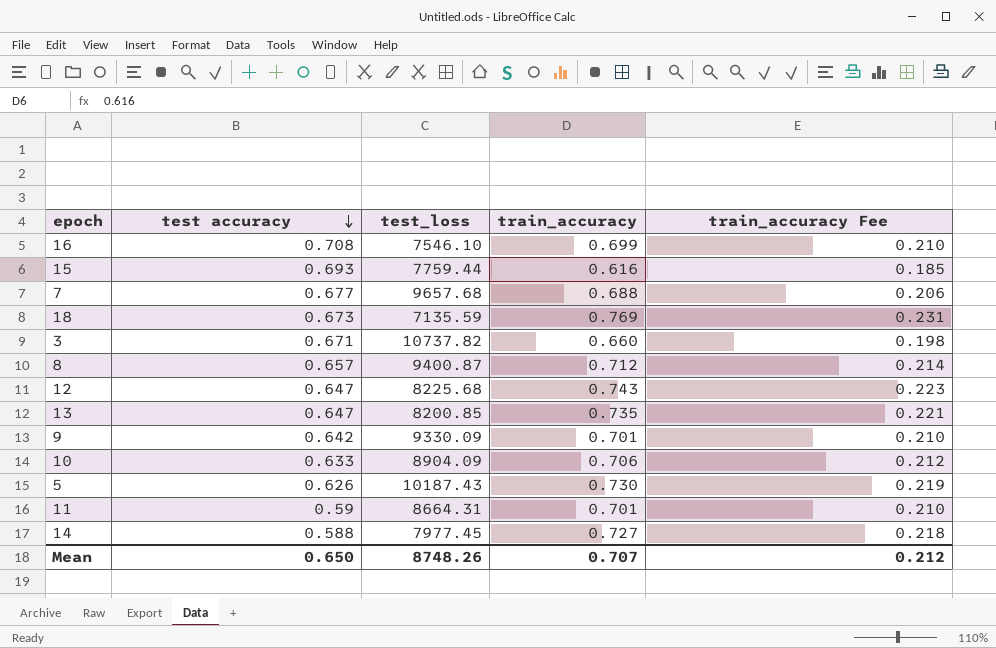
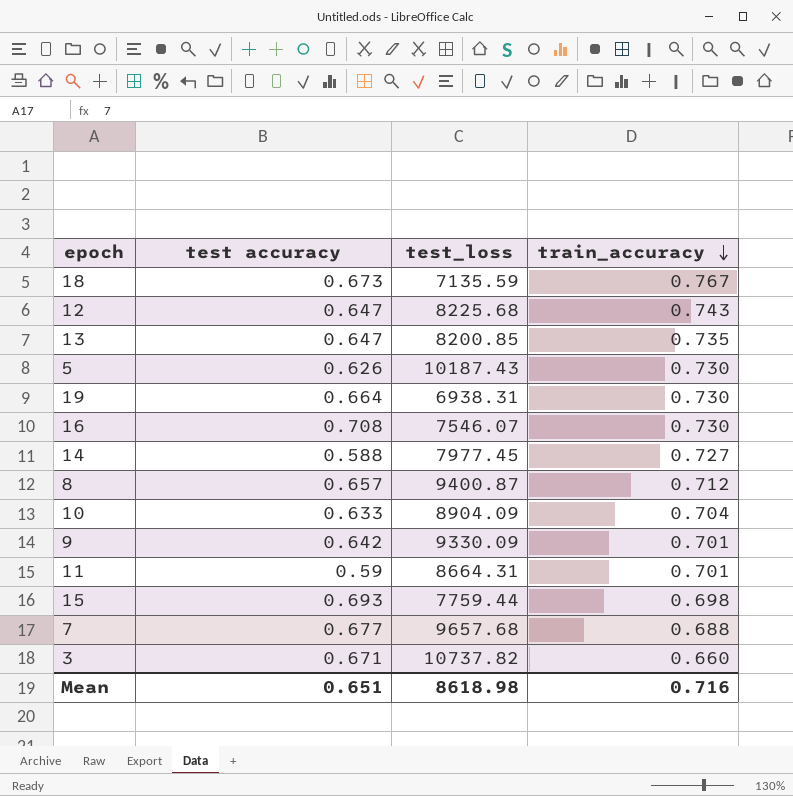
row order: test accuracy descending -> train_accuracy descending
column train_accuracy Fee | formula: [train_accuracy] * 0.3 -> none
18 | train_accuracy: 0.769 -> 0.767
row 19: none -> 0.664 | 6938.31 | 0.730
16 | test_loss: 7546.10 -> 7546.07
16 | train_accuracy: 0.699 -> 0.730
10 | train_accuracy: 0.706 -> 0.704
15 | train_accuracy: 0.616 -> 0.698
Mean | test accuracy: 0.650 -> 0.651
Mean | test_loss: 8748.26 -> 8618.98
Mean | train_accuracy: 0.707 -> 0.716

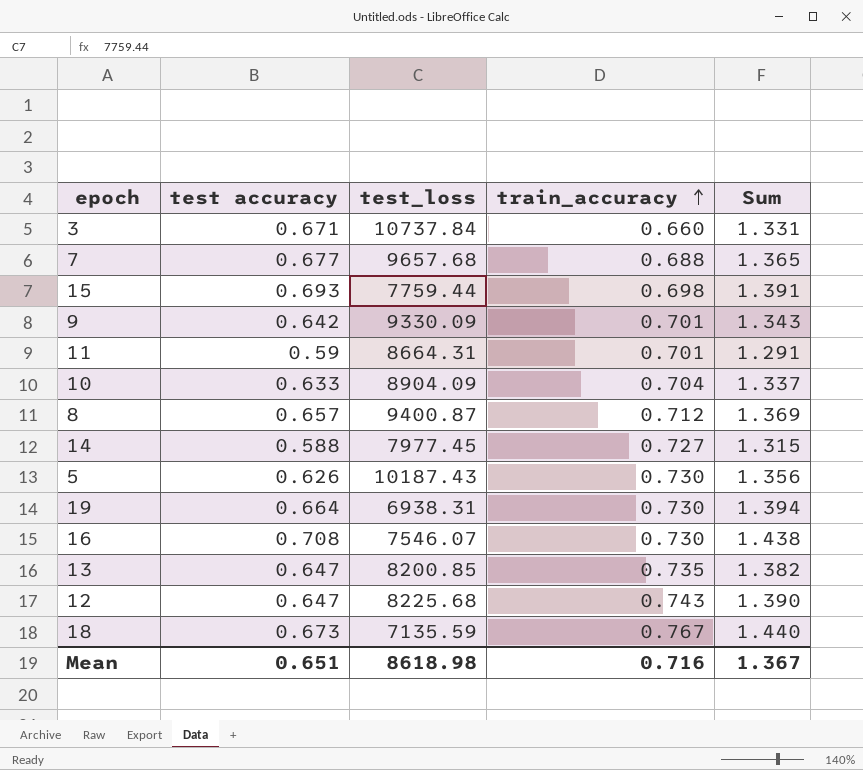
row order: train_accuracy descending -> train_accuracy ascending
column Sum | formula: none -> [test accuracy] + [train_accuracy]
3 | test_loss: 10737.82 -> 10737.84

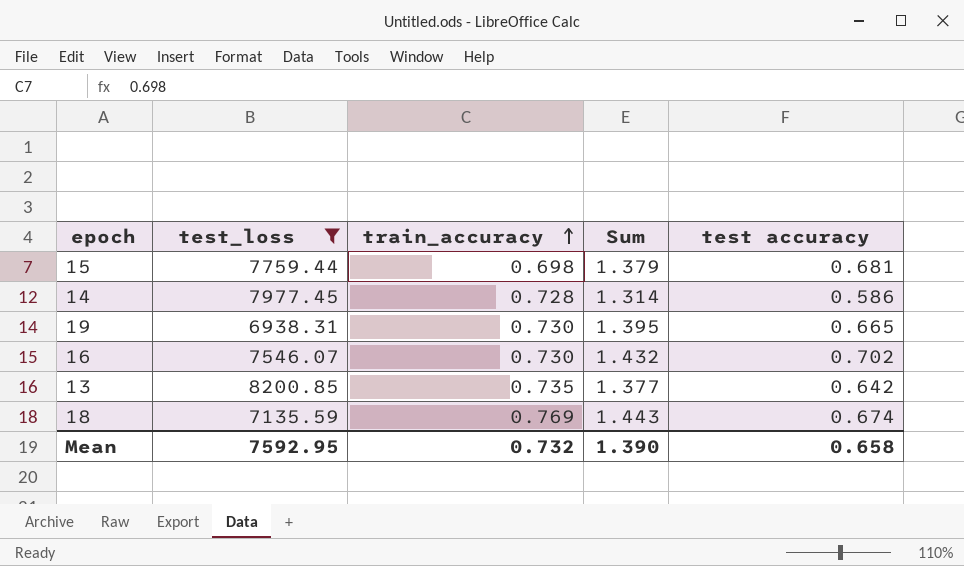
filter: none -> test_loss <= 8200.85
column test accuracy | position: 2 -> 5
15 | Sum: 1.391 -> 1.379
15 | test accuracy: 0.693 -> 0.681
14 | train_accuracy: 0.727 -> 0.728
14 | Sum: 1.315 -> 1.314
14 | test accuracy: 0.588 -> 0.586
19 | Sum: 1.394 -> 1.395
19 | test accuracy: 0.664 -> 0.665
16 | Sum: 1.438 -> 1.432
16 | test accuracy: 0.708 -> 0.702
13 | Sum: 1.382 -> 1.377
13 | test accuracy: 0.647 -> 0.642
18 | train_accuracy: 0.767 -> 0.769
18 | Sum: 1.440 -> 1.443
18 | test accuracy: 0.673 -> 0.674
Mean | test_loss: 8618.98 -> 7592.95
Mean | train_accuracy: 0.716 -> 0.732
Mean | Sum: 1.367 -> 1.390
Mean | test accuracy: 0.651 -> 0.658

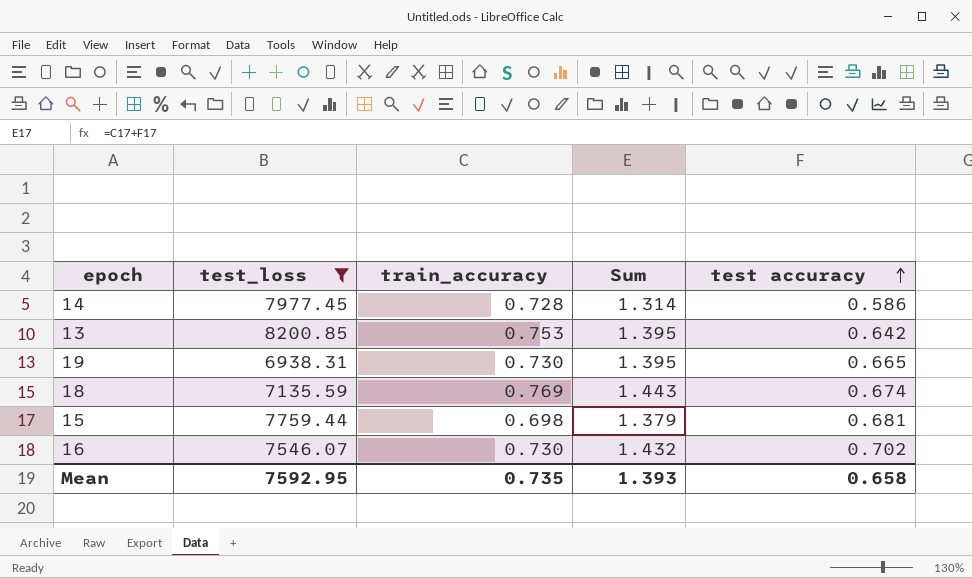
row order: train_accuracy ascending -> test accuracy ascending
13 | train_accuracy: 0.735 -> 0.753
13 | Sum: 1.377 -> 1.395
Mean | train_accuracy: 0.732 -> 0.735
Mean | Sum: 1.390 -> 1.393

